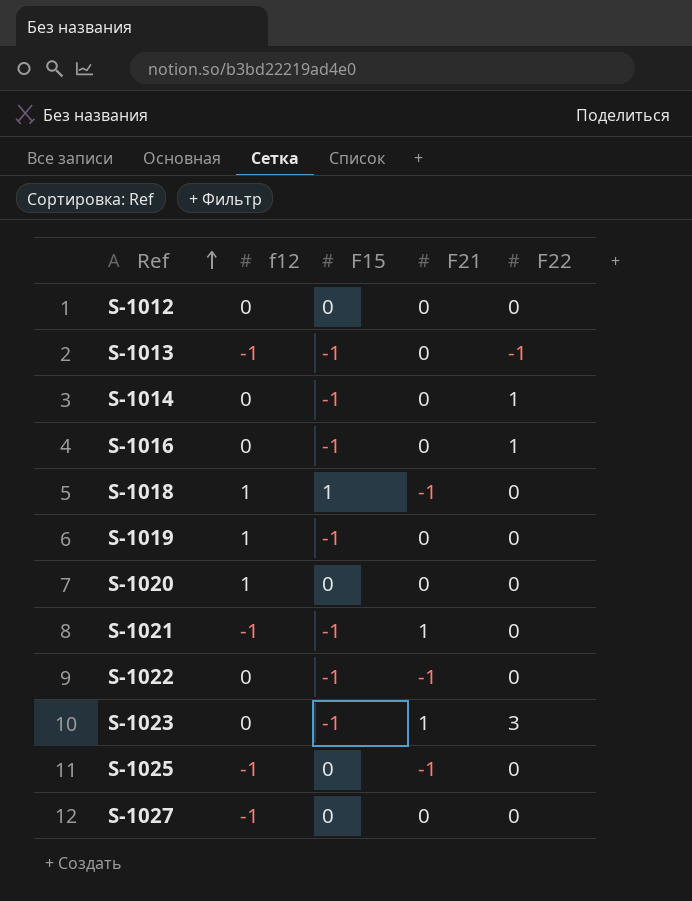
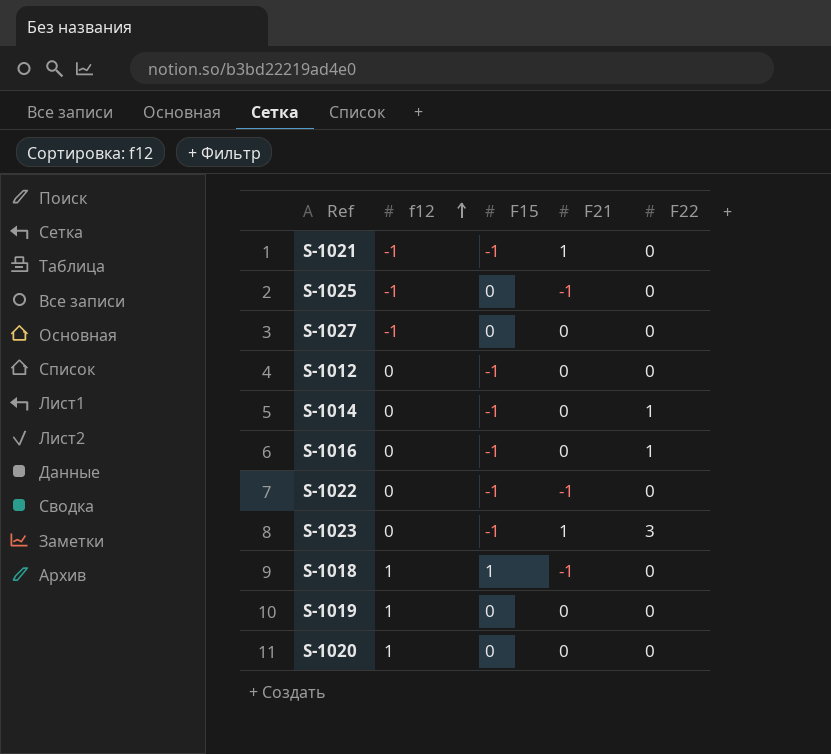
row order: Ref ascending -> f12 ascending
row S-1013: -1 | -1 | 0 | -1 -> none
S-1012 | F15: 0 -> -1
S-1019 | F15: -1 -> 0

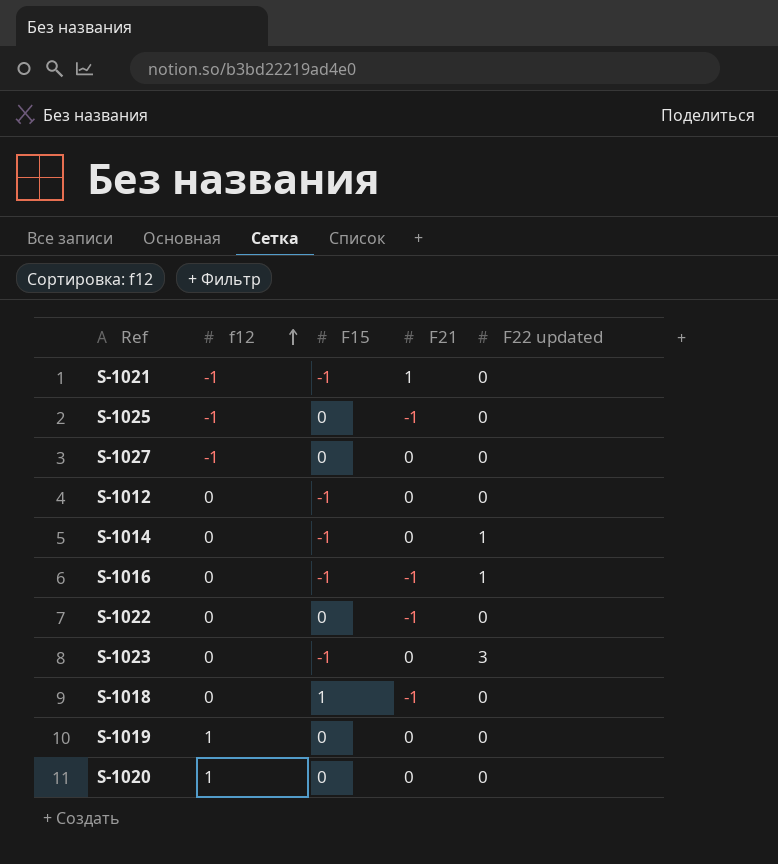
column name: F22 -> F22 updated
S-1016 | F21: 0 -> -1
S-1022 | F15: -1 -> 0
S-1023 | F21: 1 -> 0
S-1018 | f12: 1 -> 0

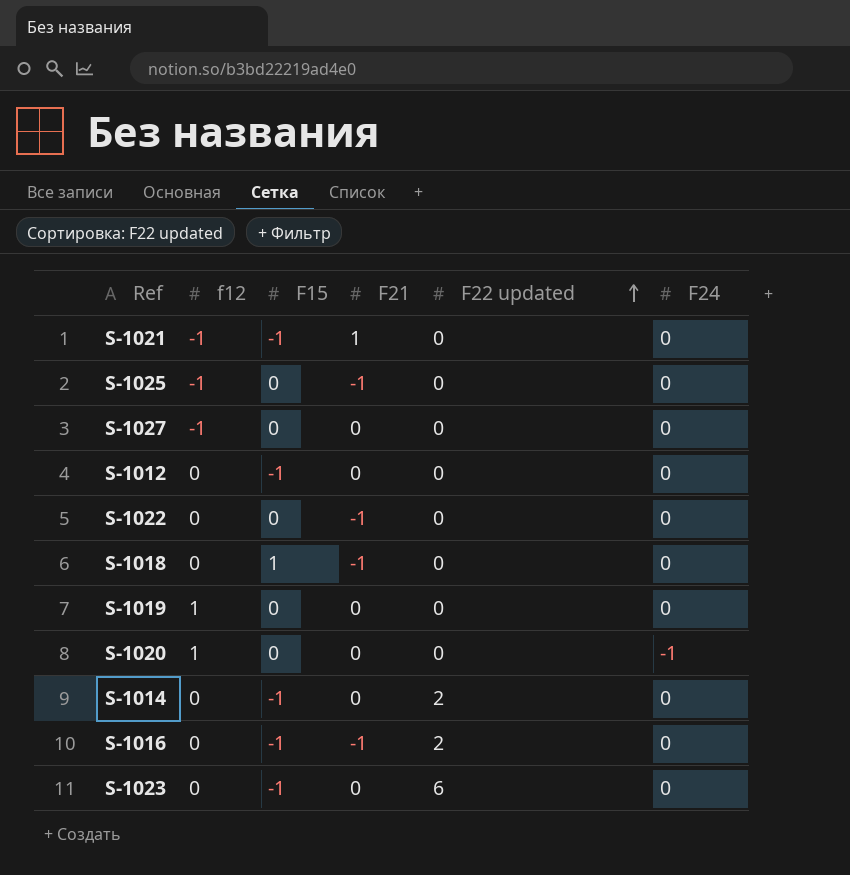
row order: f12 ascending -> F22 updated ascending
column F24 | position: none -> 6
S-1014 | F22 updated: 1 -> 2
S-1016 | F22 updated: 1 -> 2
S-1023 | F22 updated: 3 -> 6

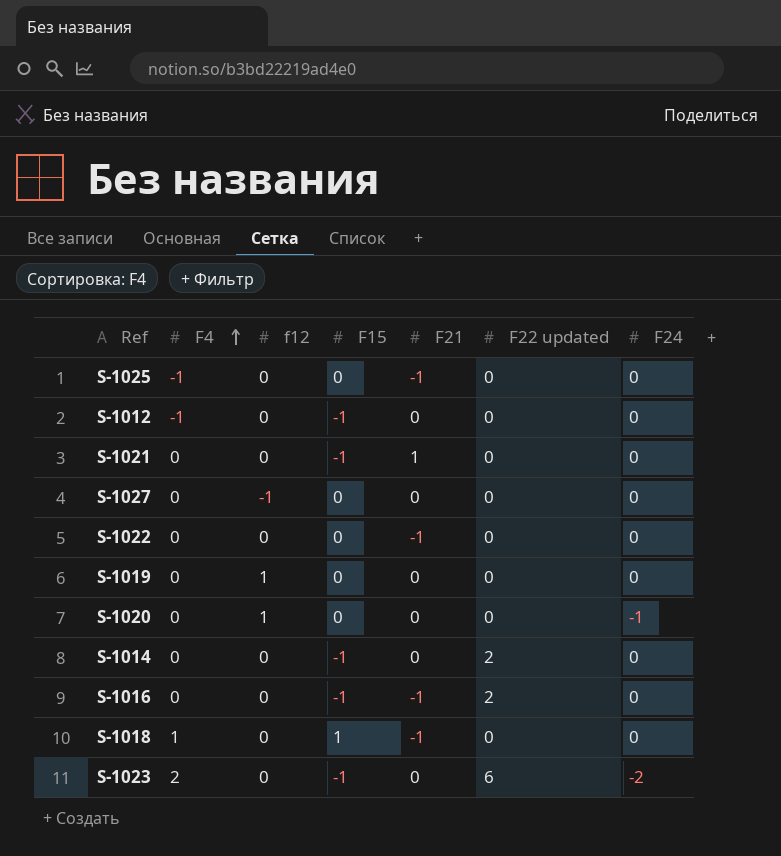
row order: F22 updated ascending -> F4 ascending
column F4 | position: none -> 2
S-1025 | f12: -1 -> 0
S-1021 | f12: -1 -> 0
S-1023 | F24: 0 -> -2

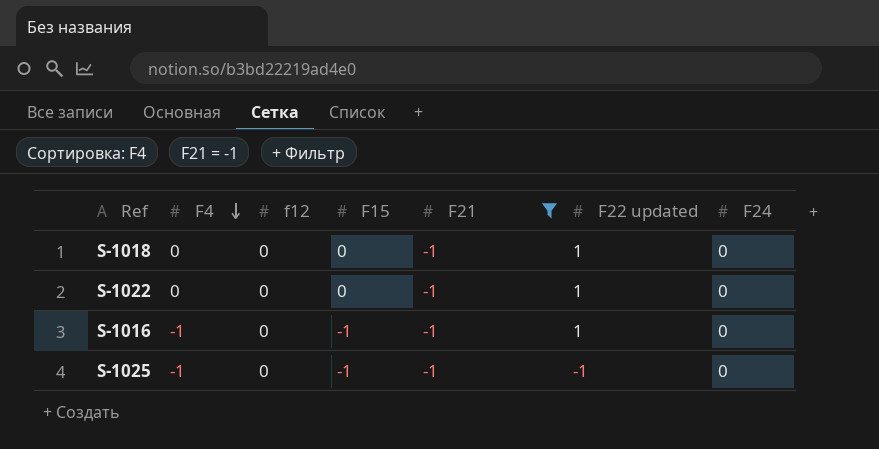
filter: none -> F21 = -1
row order: F4 ascending -> F4 descending
S-1018 | F4: 1 -> 0
S-1018 | F15: 1 -> 0
S-1018 | F22 updated: 0 -> 1
S-1022 | F22 updated: 0 -> 1
S-1016 | F4: 0 -> -1
S-1016 | F22 updated: 2 -> 1
S-1025 | F15: 0 -> -1
S-1025 | F22 updated: 0 -> -1

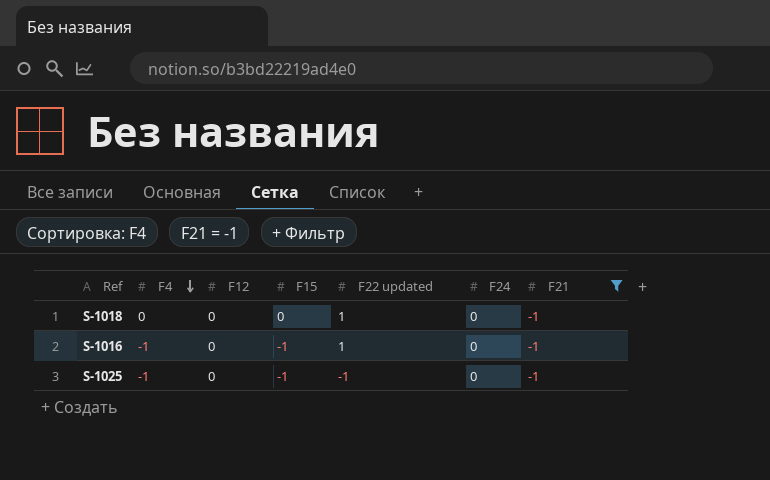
column name: f12 -> F12
column F21 | position: 5 -> 7
row S-1022: 0 | 0 | 0 | -1 | 1 | 0 -> none

